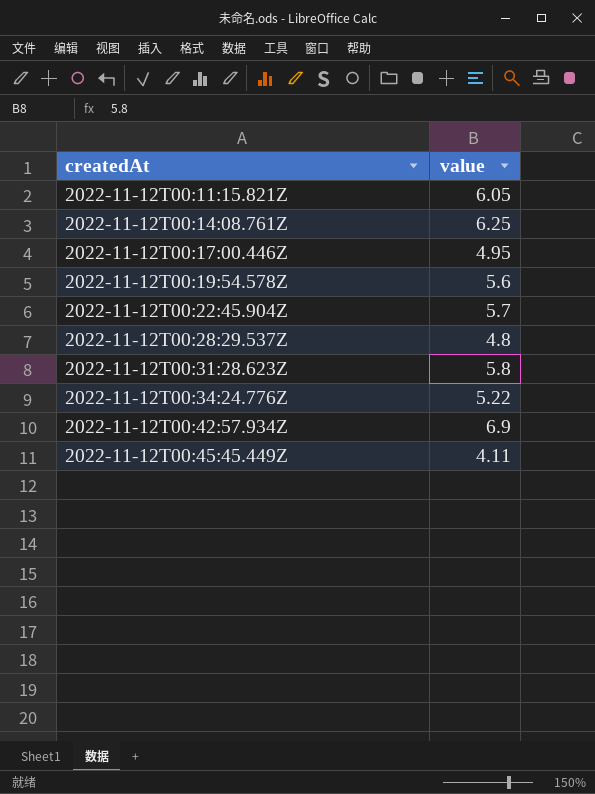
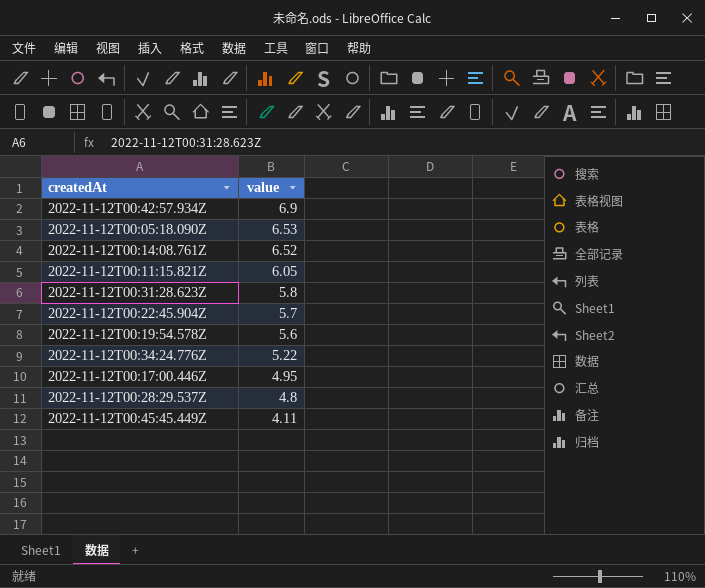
row order: createdAt ascending -> value descending
row 2022-11-12T00:05:18.090Z: none -> 6.53
2022-11-12T00:14:08.761Z | value: 6.25 -> 6.52

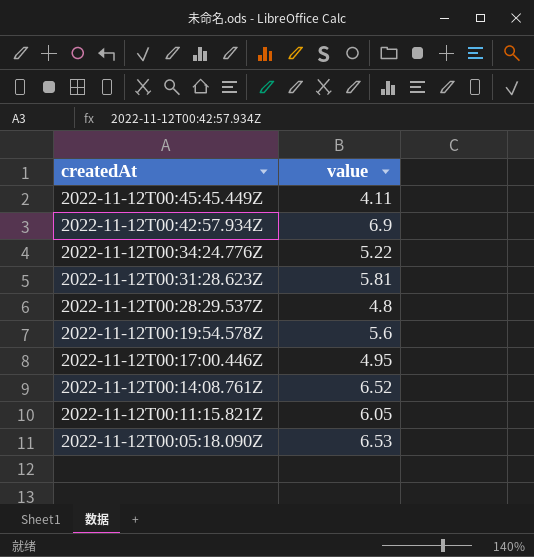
row order: value descending -> createdAt descending
row 2022-11-12T00:22:45.904Z: 5.7 -> none
2022-11-12T00:31:28.623Z | value: 5.8 -> 5.81

